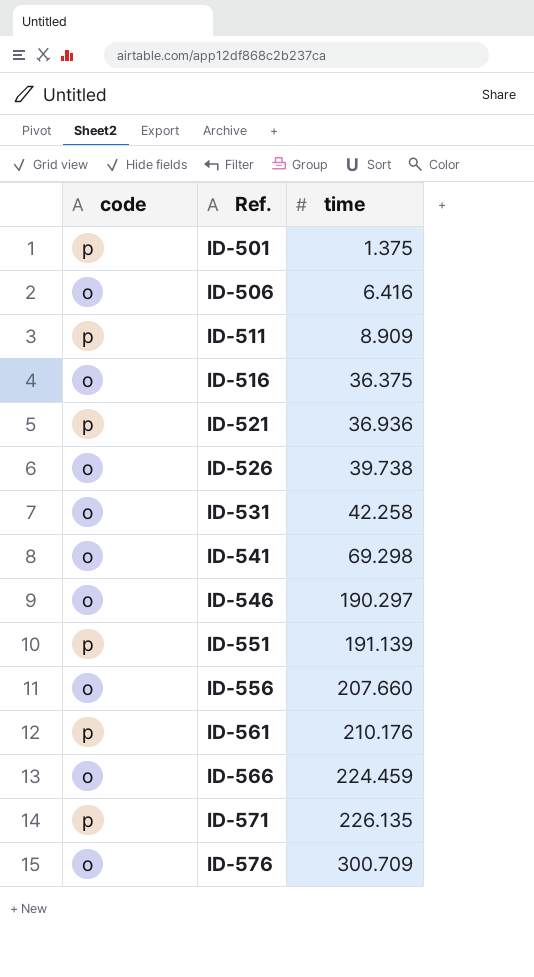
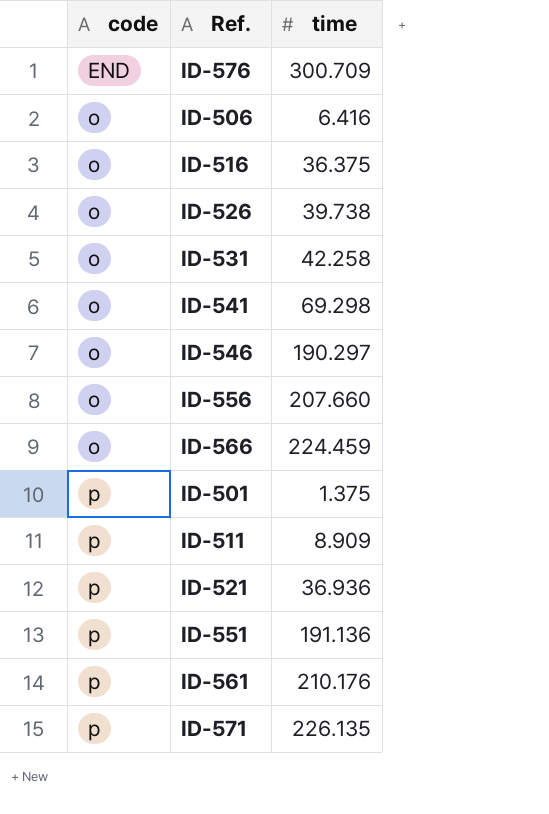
row order: Ref. ascending -> code ascending
ID-576 | code: o -> END
ID-551 | time: 191.139 -> 191.136

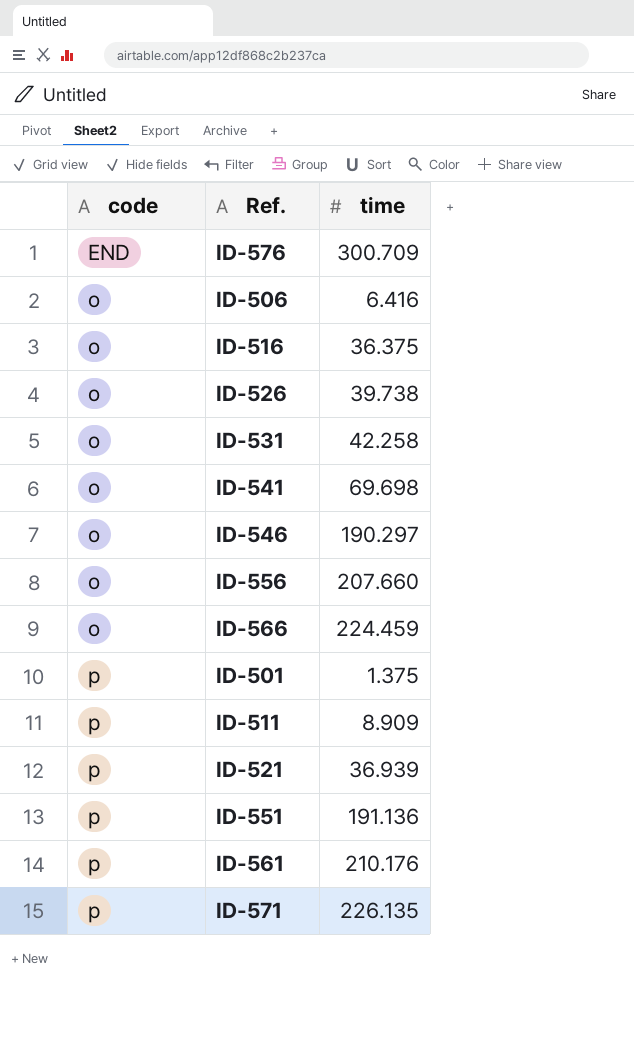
ID-541 | time: 69.298 -> 69.698
ID-521 | time: 36.936 -> 36.939

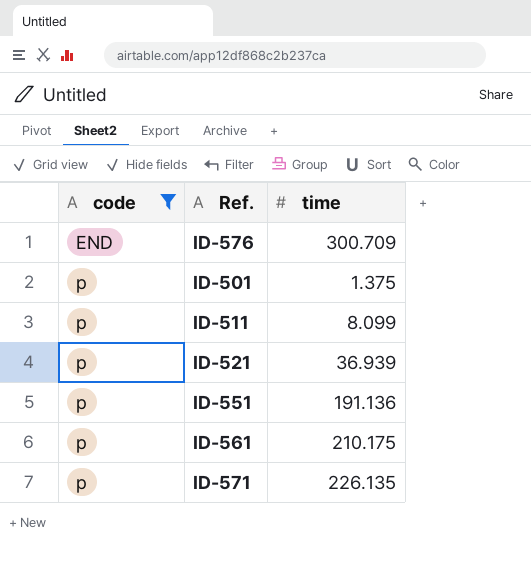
filter: none -> code != o
ID-511 | time: 8.909 -> 8.099
ID-561 | time: 210.176 -> 210.175

